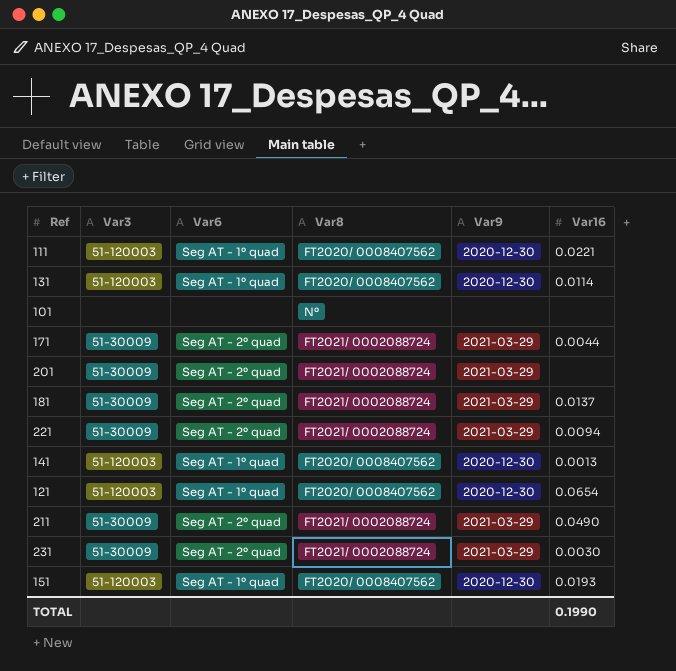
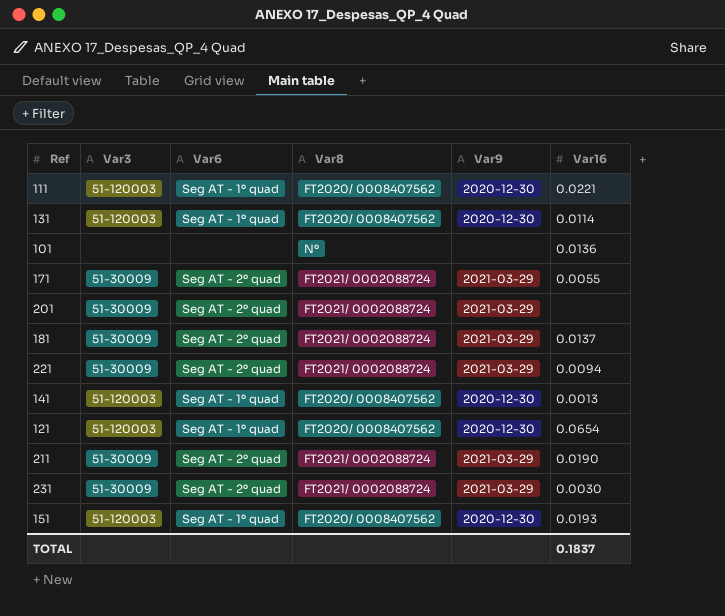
101 | Var16: none -> 0.0136
171 | Var16: 0.0044 -> 0.0055
211 | Var16: 0.0490 -> 0.0190
TOTAL | Var16: 0.1990 -> 0.1837

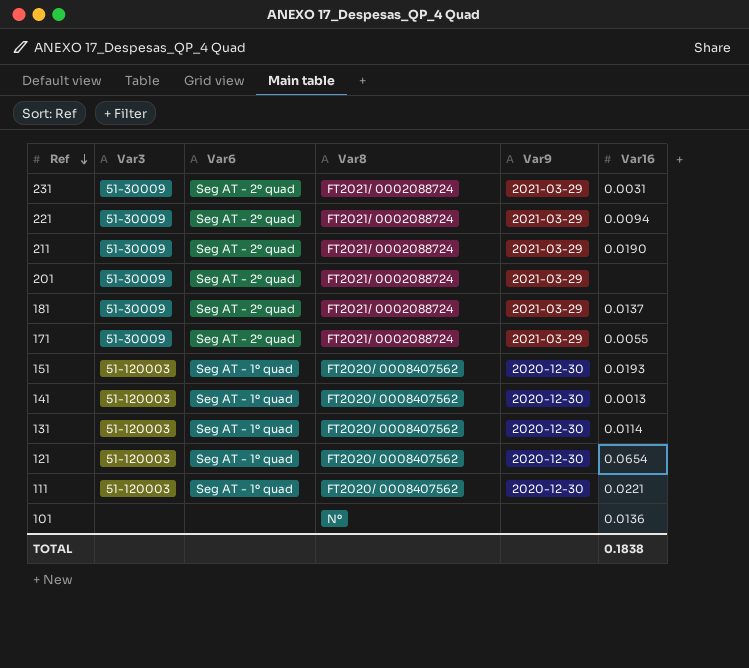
row order: none -> Ref descending
231 | Var16: 0.0030 -> 0.0031
TOTAL | Var16: 0.1837 -> 0.1838

